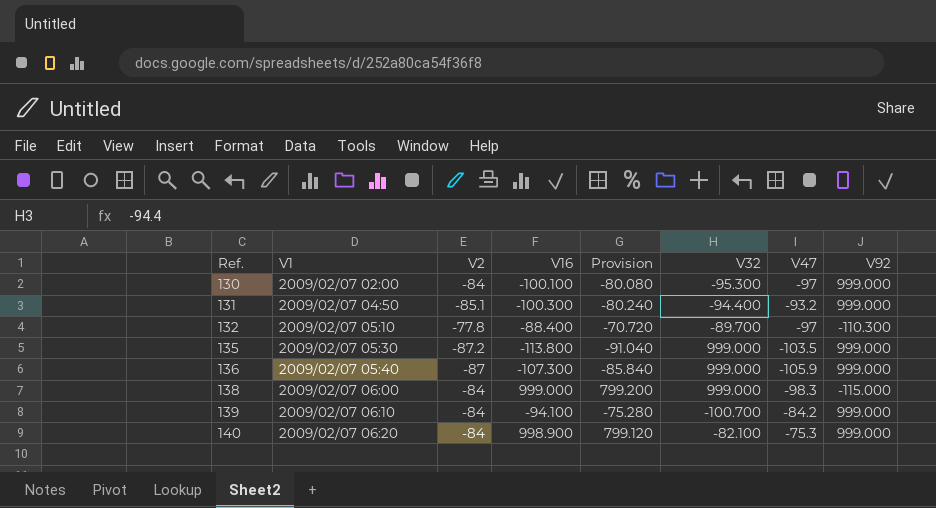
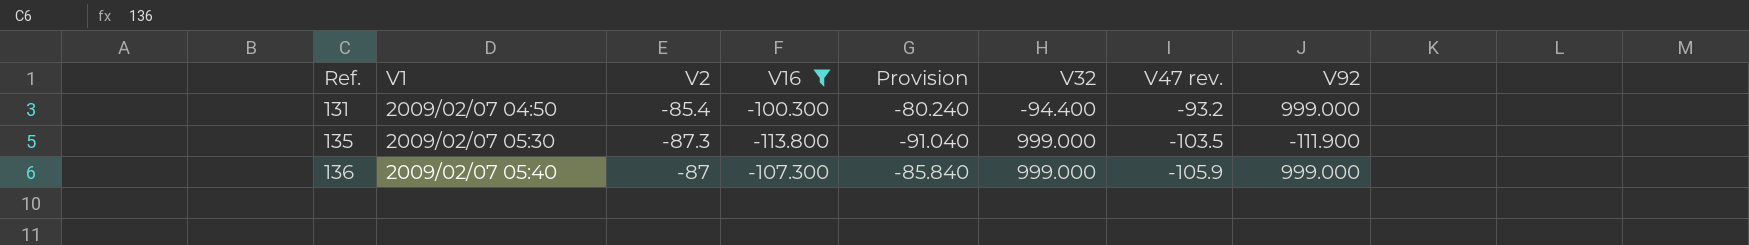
filter: none -> V16 <= -100.300
column name: V47 -> V47 rev.
131 | V2: -85.1 -> -85.4
135 | V2: -87.2 -> -87.3
135 | V92: 999.000 -> -111.900

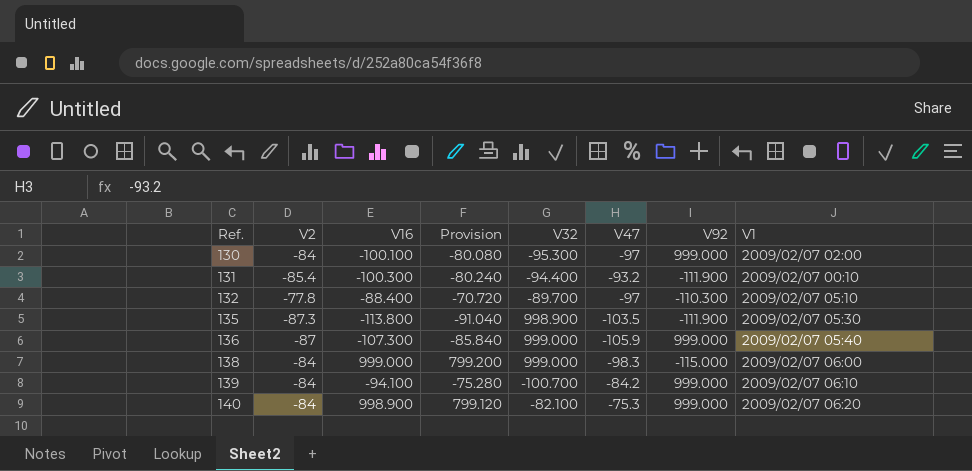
filter: V16 <= -100.300 -> none
column name: V47 rev. -> V47
column V1 | position: 2 -> 8
131 | V92: 999.000 -> -111.900
131 | V1: 2009/02/07 04:50 -> 2009/02/07 00:10
135 | V32: 999.000 -> 998.900

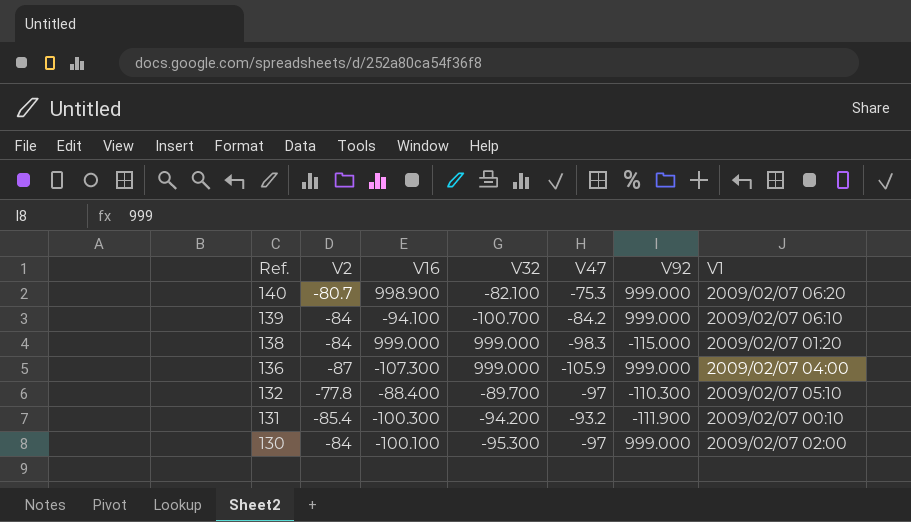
row order: Ref. ascending -> Ref. descending
column Provision | formula: [V16] * 0.8 -> none
row 135: -87.3 | -113.800 | -91.040 | 998.900 | -103.5 | -111.900 | 2009/02/07 05:30 -> none
140 | V2: -84 -> -80.7
138 | V1: 2009/02/07 06:00 -> 2009/02/07 01:20
136 | V1: 2009/02/07 05:40 -> 2009/02/07 04:00
131 | V32: -94.400 -> -94.200

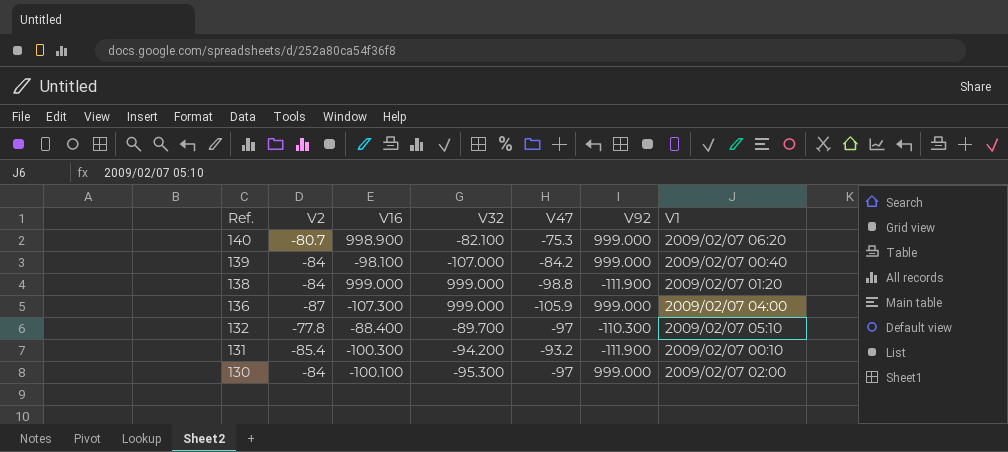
139 | V16: -94.100 -> -98.100
139 | V32: -100.700 -> -107.000
139 | V1: 2009/02/07 06:10 -> 2009/02/07 00:40
138 | V47: -98.3 -> -98.8
138 | V92: -115.000 -> -111.900

